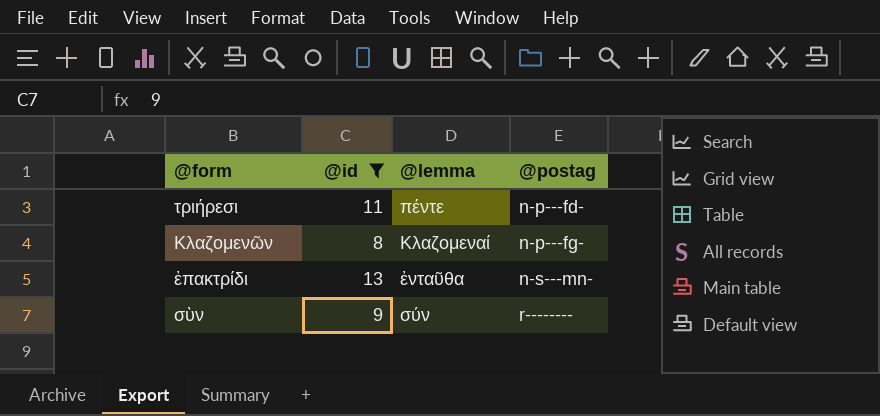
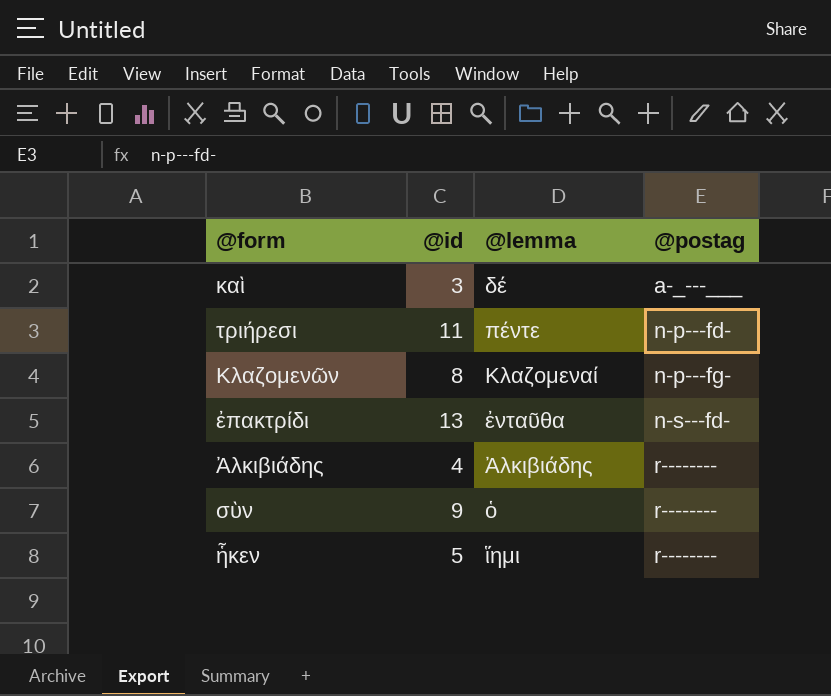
filter: @id >= 8 -> none
ἐπακτρίδι | @postag: n-s---mn- -> n-s---fd-
σὺν | @lemma: σύν -> ὁ

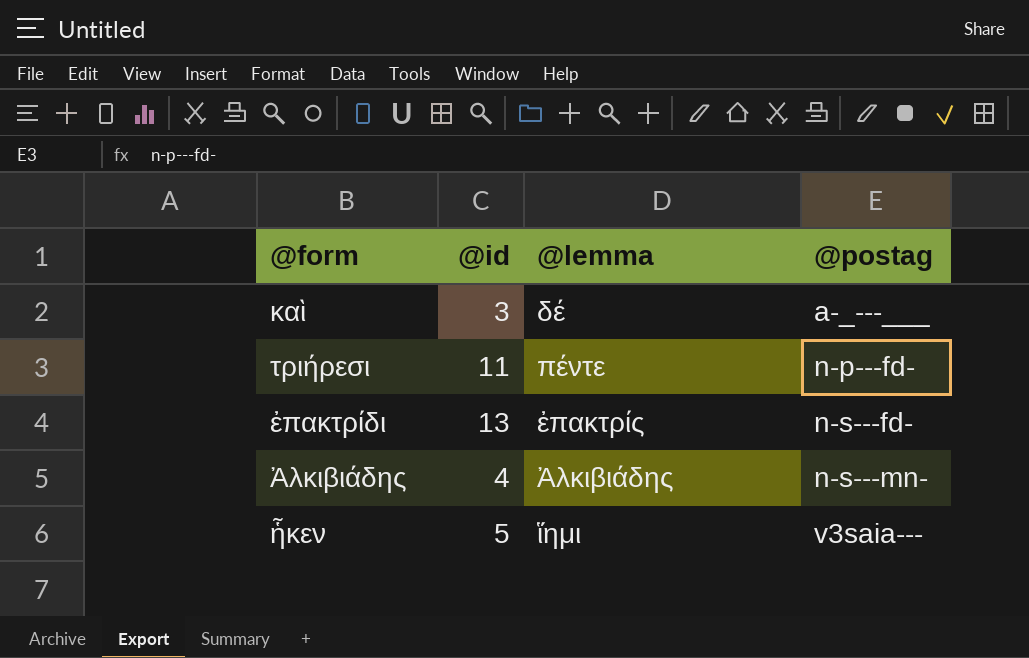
row Κλαζομενῶν: 8 | Κλαζομεναί | n-p---fg- -> none
row σὺν: 9 | ὁ | r-------- -> none
ἐπακτρίδι | @lemma: ἐνταῦθα -> ἐπακτρίς
Ἀλκιβιάδης | @postag: r-------- -> n-s---mn-
ἧκεν | @postag: r-------- -> v3saia---

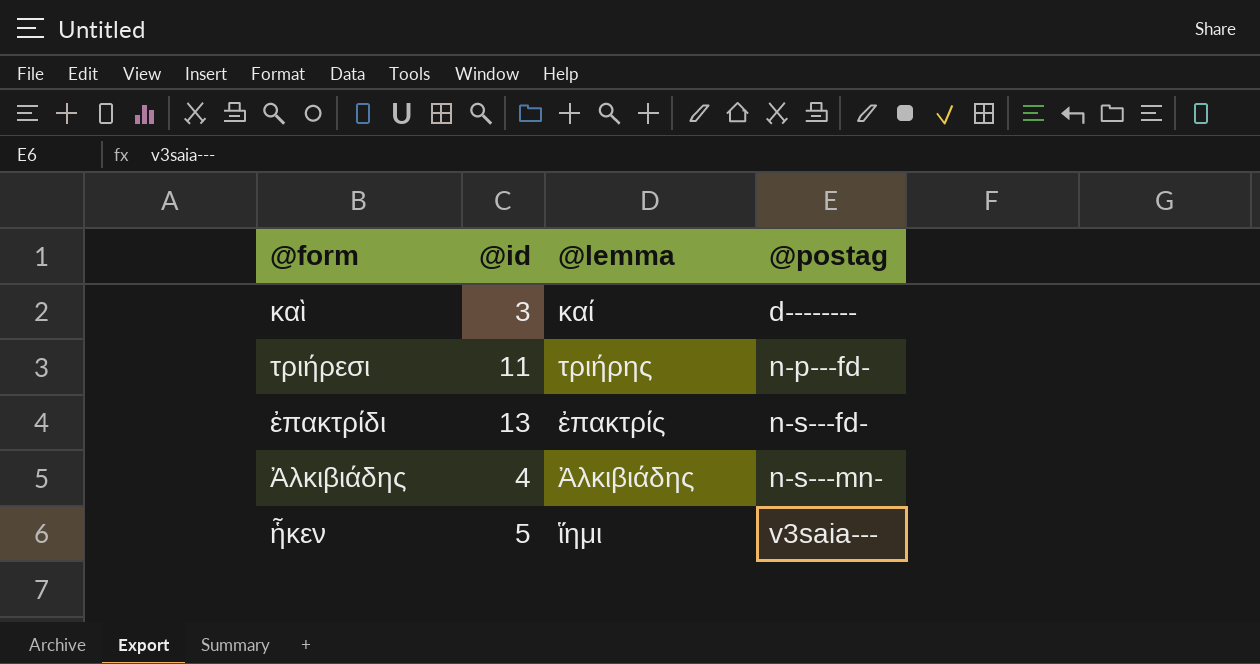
καὶ | @lemma: δέ -> καί
καὶ | @postag: a-_---___ -> d--------
τριήρεσι | @lemma: πέντε -> τριήρης

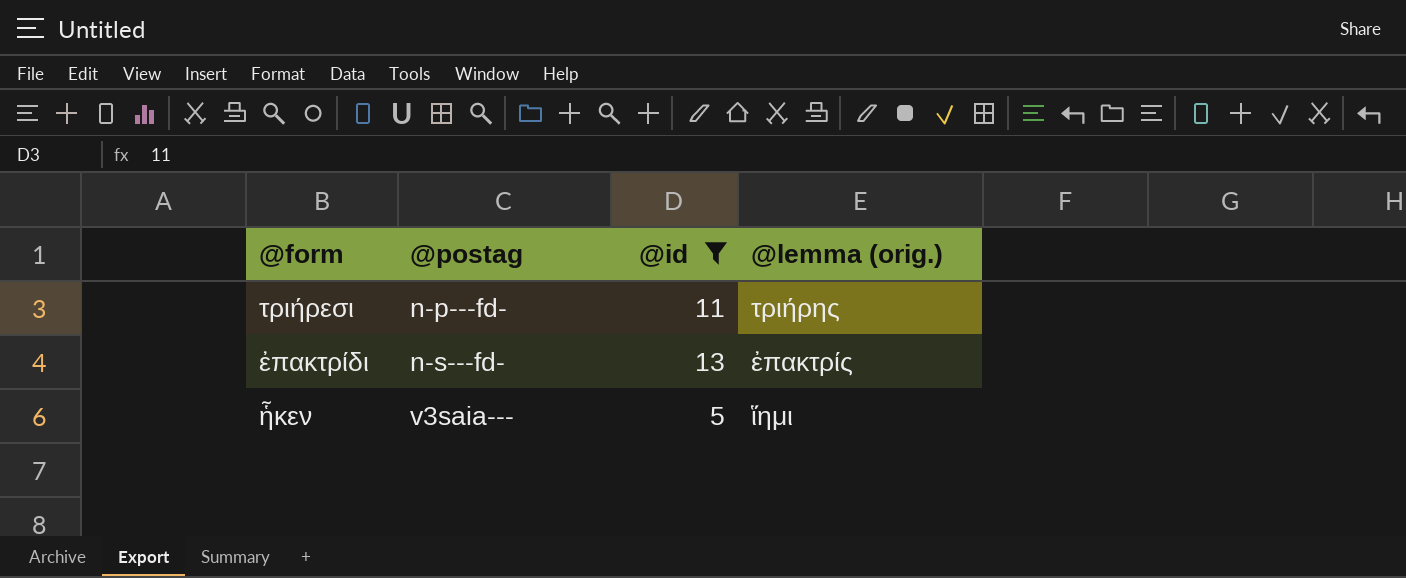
filter: none -> @id >= 5
column @postag | position: 4 -> 2
column name: @lemma -> @lemma (orig.)

